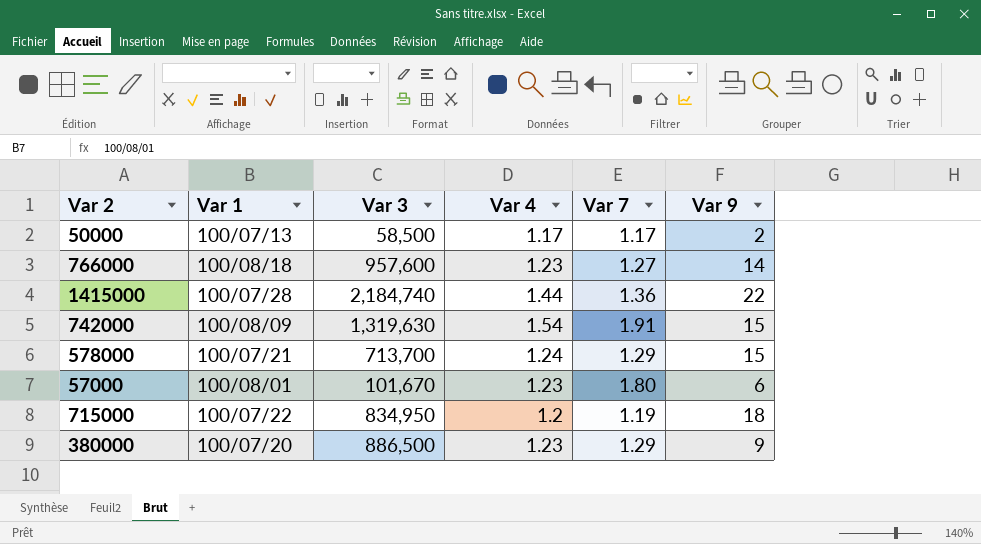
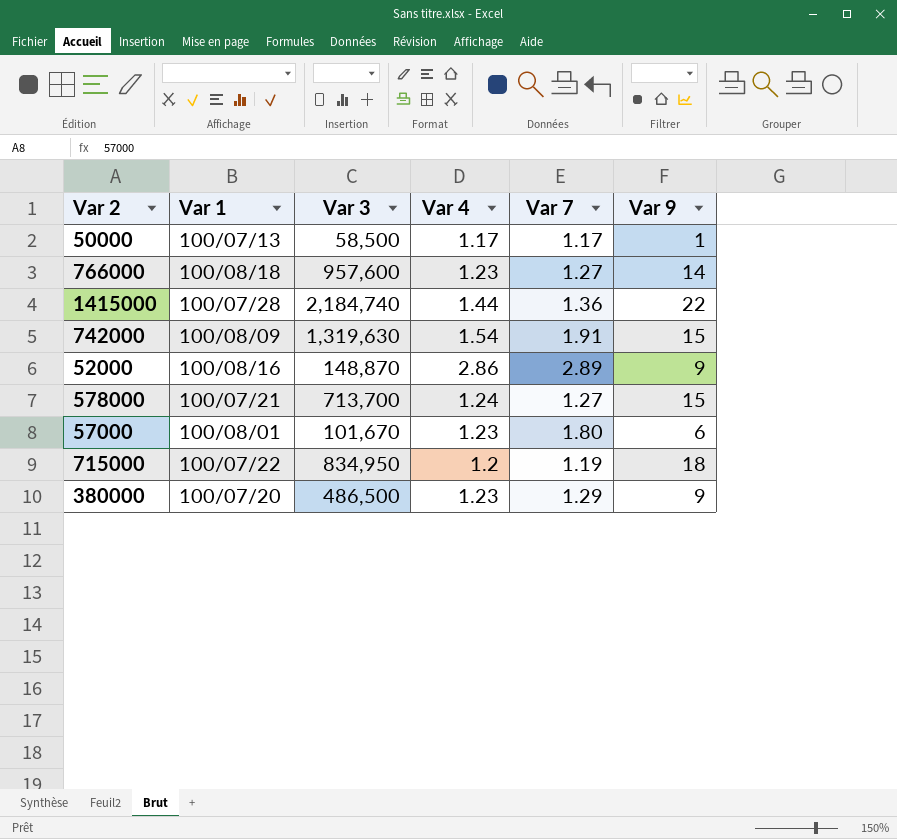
50000 | Var 9: 2 -> 1
row 52000: none -> 100/08/16 | 148,870 | 2.86 | 2.89 | 9
578000 | Var 7: 1.29 -> 1.27
380000 | Var 3: 886,500 -> 486,500

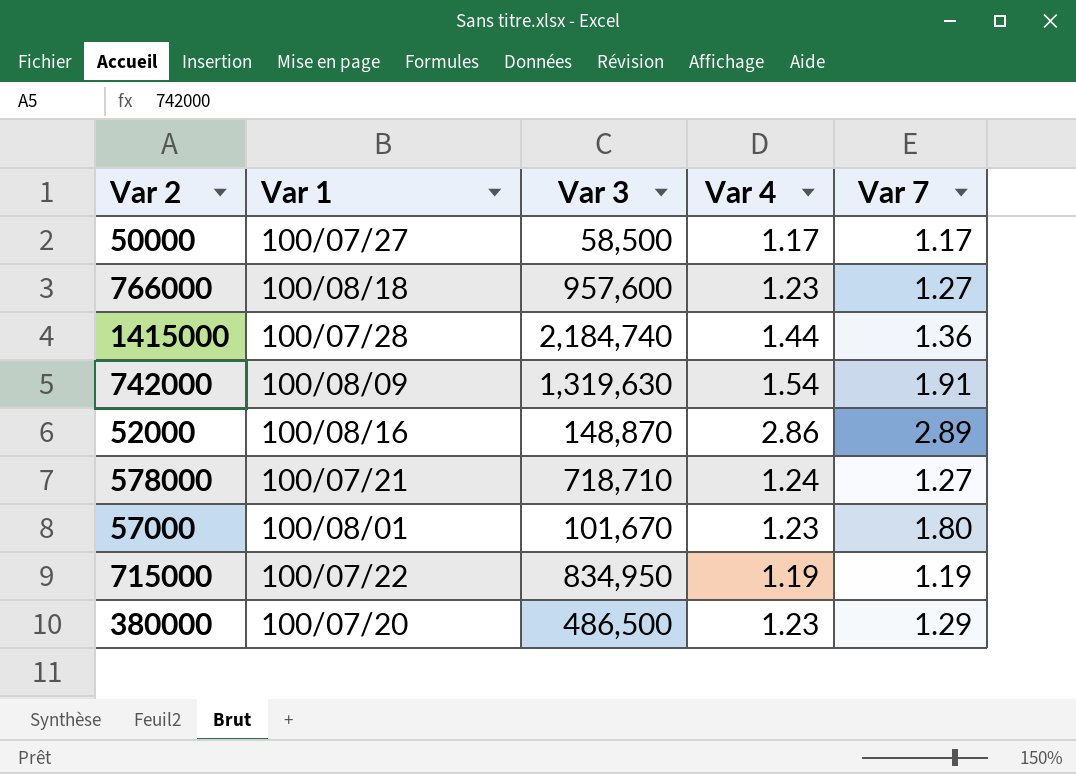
column Var 9 | position: 6 -> none
50000 | Var 1: 100/07/13 -> 100/07/27
578000 | Var 3: 713,700 -> 718,710
715000 | Var 4: 1.2 -> 1.19

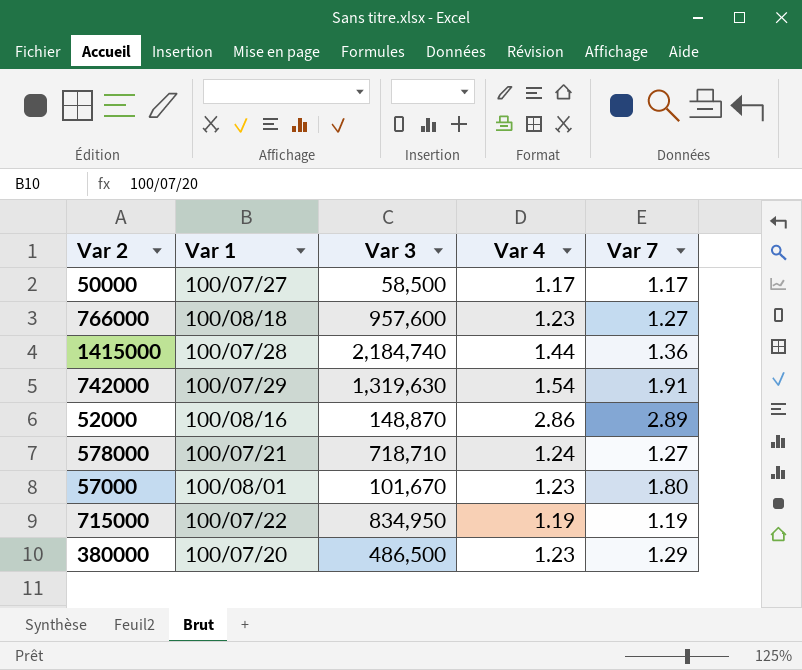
742000 | Var 1: 100/08/09 -> 100/07/29

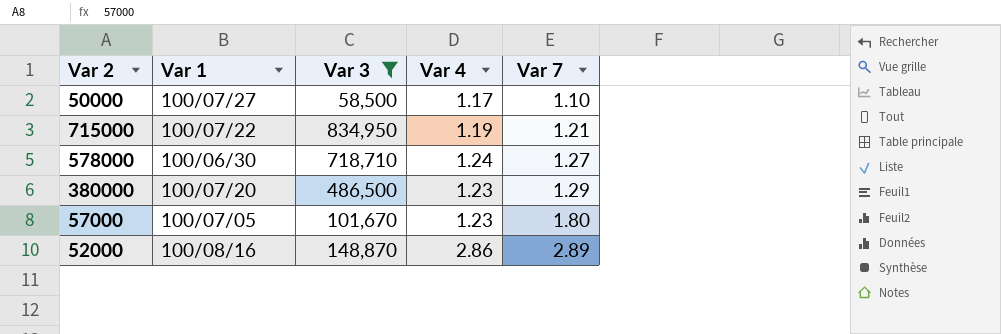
filter: none -> Var 3 <= 834,950
row order: none -> Var 7 ascending
50000 | Var 7: 1.17 -> 1.10
715000 | Var 7: 1.19 -> 1.21
578000 | Var 1: 100/07/21 -> 100/06/30
57000 | Var 1: 100/08/01 -> 100/07/05

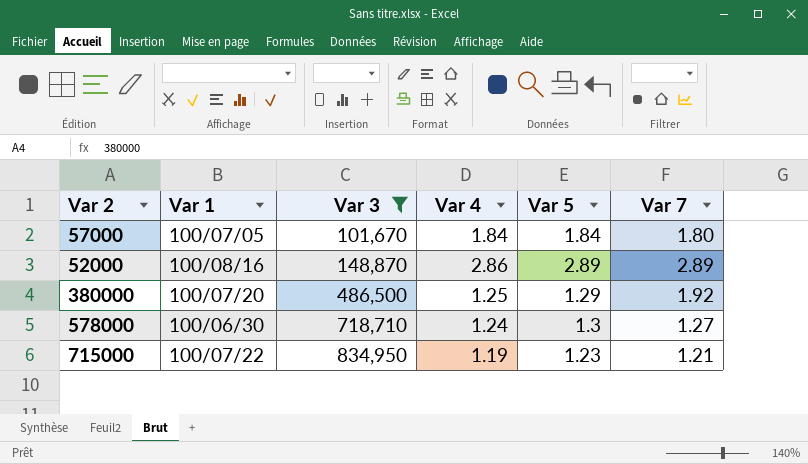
row order: Var 7 ascending -> Var 3 ascending
column Var 5 | position: none -> 5
row 50000: 100/07/27 | 58,500 | 1.17 | 1.10 -> none
57000 | Var 4: 1.23 -> 1.84
380000 | Var 4: 1.23 -> 1.25
380000 | Var 7: 1.29 -> 1.92

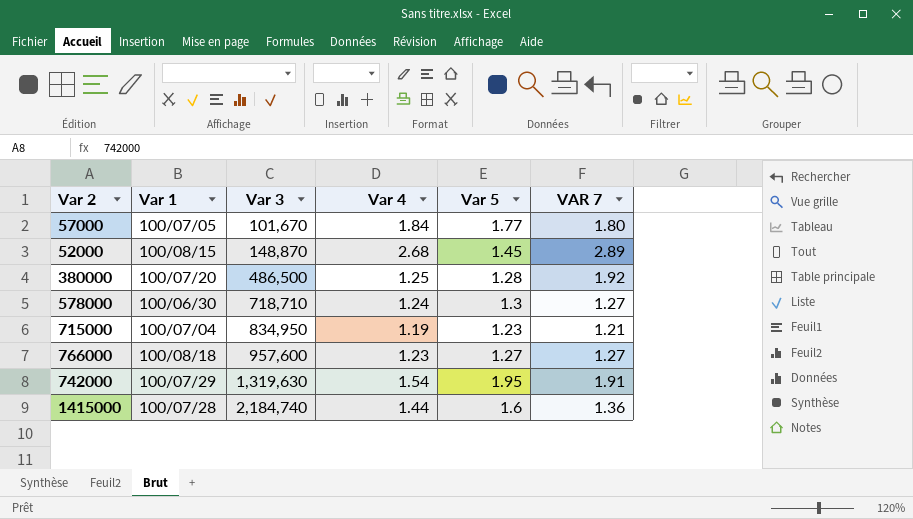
filter: Var 3 <= 834,950 -> none
column name: Var 7 -> VAR 7
57000 | Var 5: 1.84 -> 1.77
52000 | Var 1: 100/08/16 -> 100/08/15
52000 | Var 4: 2.86 -> 2.68
52000 | Var 5: 2.89 -> 1.45
380000 | Var 5: 1.29 -> 1.28
715000 | Var 1: 100/07/22 -> 100/07/04

